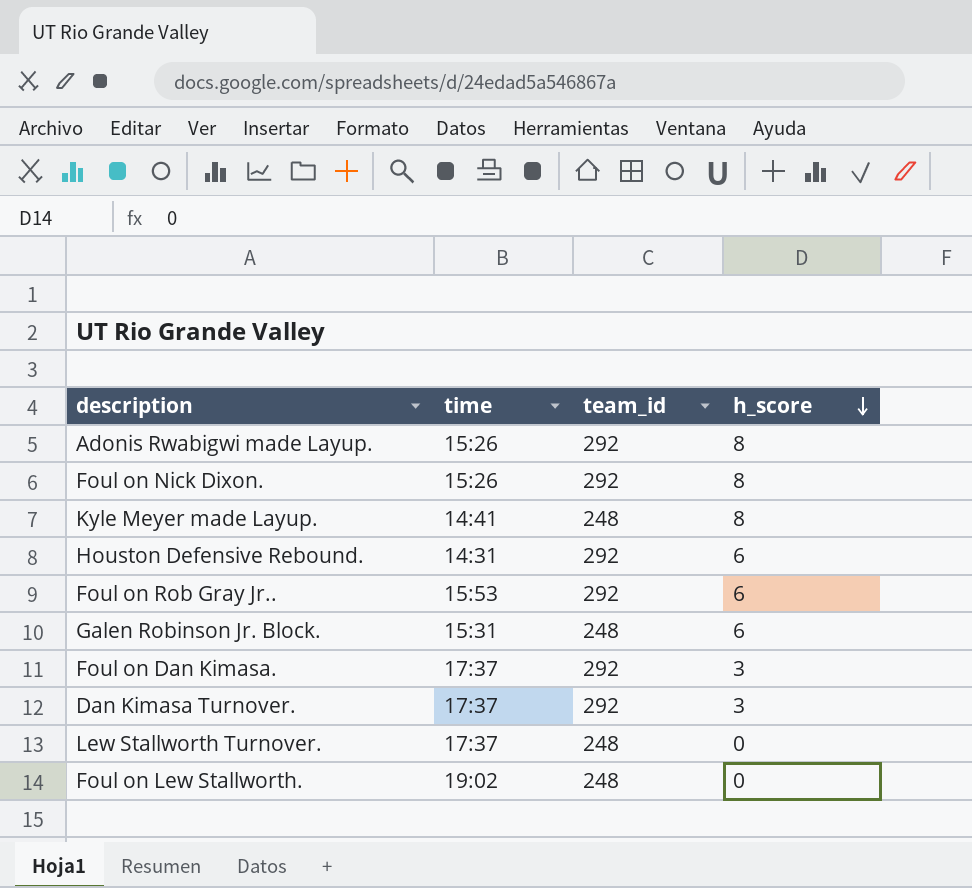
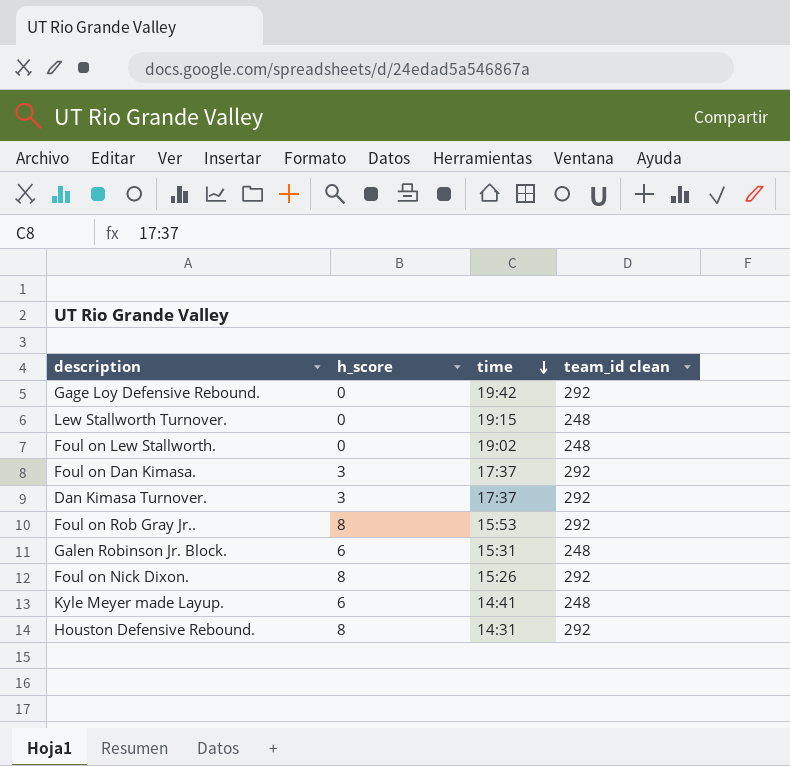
row order: h_score descending -> time descending
column h_score | position: 4 -> 2
column name: team_id -> team_id clean
row Adonis Rwabigwi made Layup.: 15:26 | 292 | 8 -> none
row Gage Loy Defensive Rebound.: none -> 0 | 19:42 | 292
Lew Stallworth Turnover. | time: 17:37 -> 19:15
Foul on Rob Gray Jr.. | h_score: 6 -> 8
Kyle Meyer made Layup. | h_score: 8 -> 6
Houston Defensive Rebound. | h_score: 6 -> 8

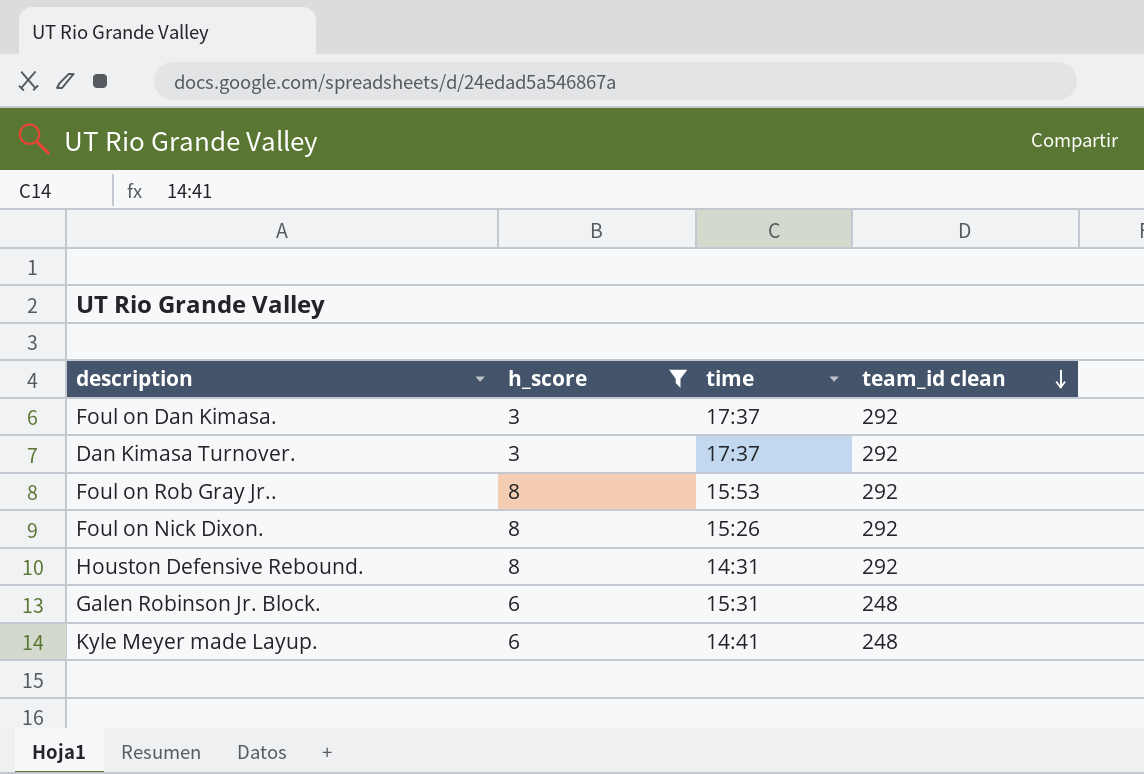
filter: none -> h_score != 0
row order: time descending -> team_id clean descending

